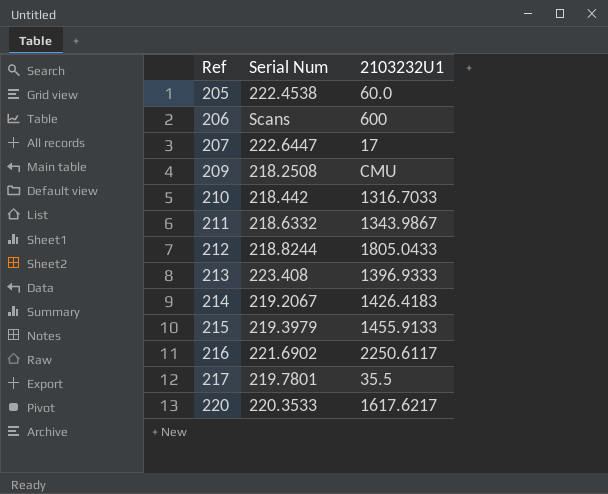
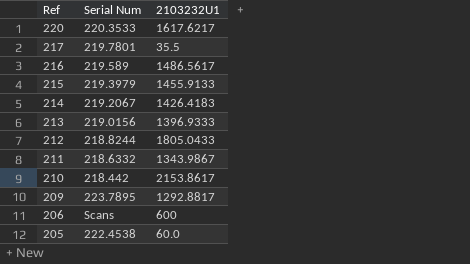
row order: Ref ascending -> Ref descending
row 207: 222.6447 | 17 -> none
216 | Serial Num: 221.6902 -> 219.589
216 | 2103232U1: 2250.6117 -> 1486.5617
213 | Serial Num: 223.408 -> 219.0156
210 | 2103232U1: 1316.7033 -> 2153.8617
209 | Serial Num: 218.2508 -> 223.7895
209 | 2103232U1: CMU -> 1292.8817

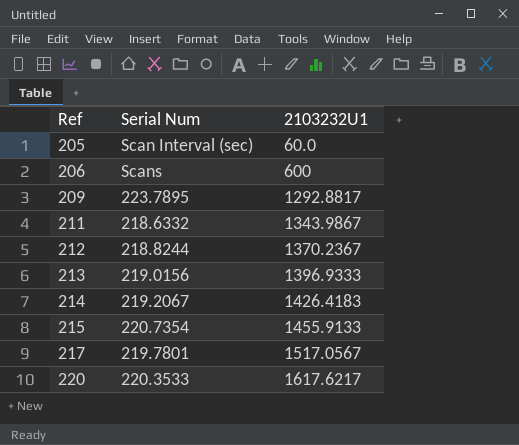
row order: Ref descending -> Ref ascending
row 216: 219.589 | 1486.5617 -> none
row 210: 218.442 | 2153.8617 -> none
205 | Serial Num: 222.4538 -> Scan Interval (sec)
212 | 2103232U1: 1805.0433 -> 1370.2367
215 | Serial Num: 219.3979 -> 220.7354
217 | 2103232U1: 35.5 -> 1517.0567

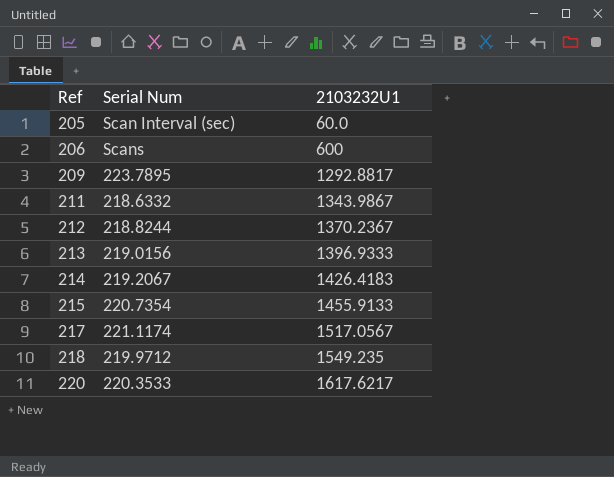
217 | Serial Num: 219.7801 -> 221.1174
row 218: none -> 219.9712 | 1549.235

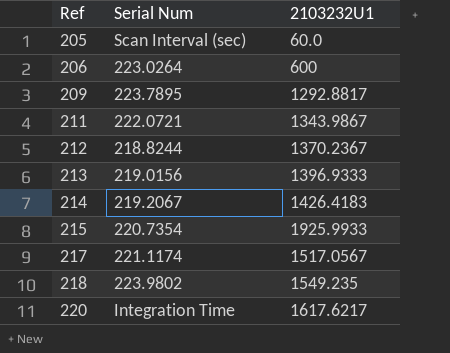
206 | Serial Num: Scans -> 223.0264
211 | Serial Num: 218.6332 -> 222.0721
215 | 2103232U1: 1455.9133 -> 1925.9933
218 | Serial Num: 219.9712 -> 223.9802
220 | Serial Num: 220.3533 -> Integration Time

